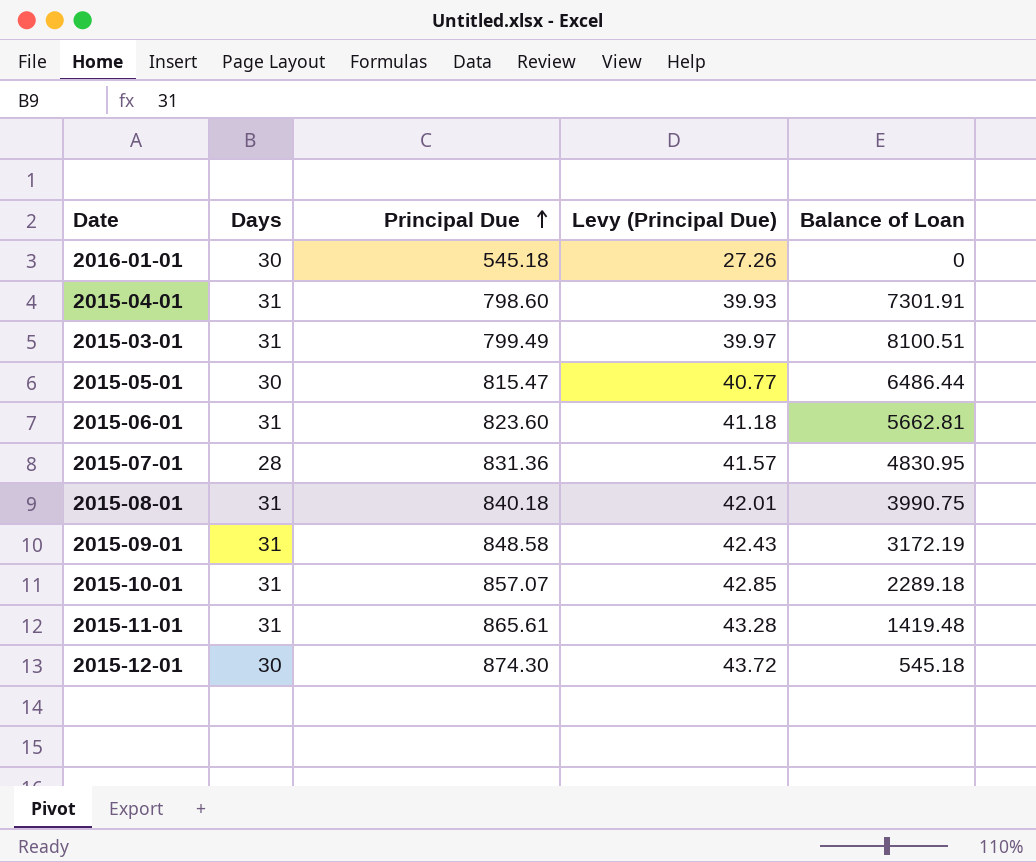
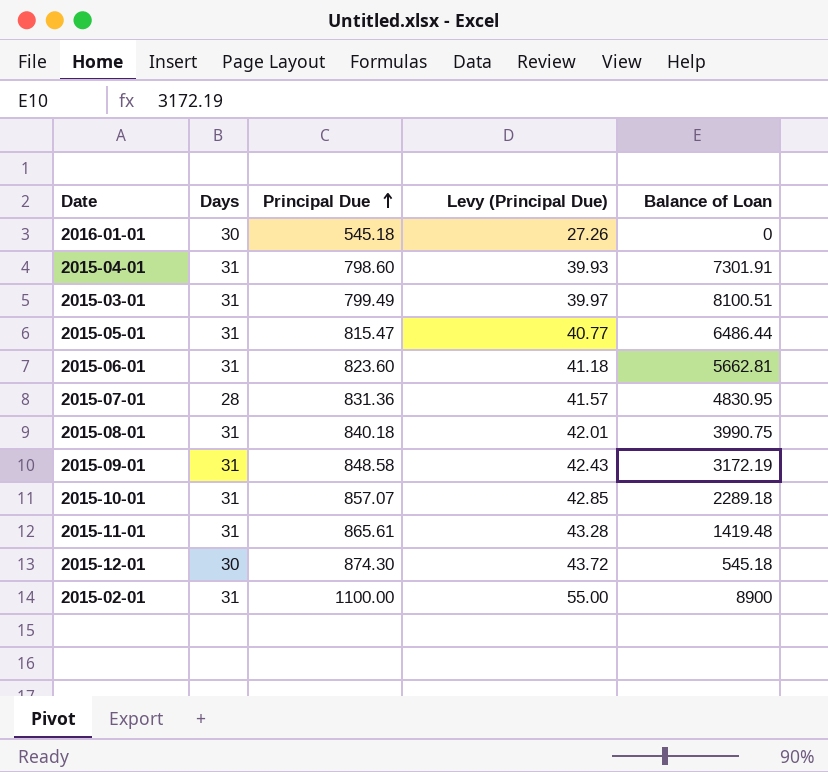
2015-05-01 | Days: 30 -> 31
row 2015-02-01: none -> 31 | 1100.00 | 55.00 | 8900

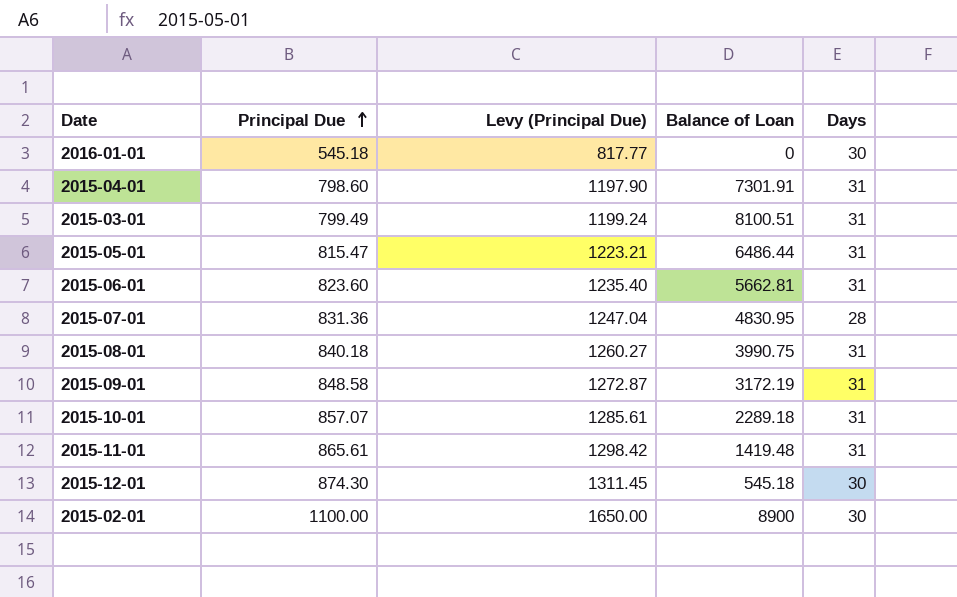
column Levy (Principal Due) | formula: [Principal Due] * 0.05 -> [Principal Due] * 1.5
column Days | position: 2 -> 5
2015-02-01 | Days: 31 -> 30

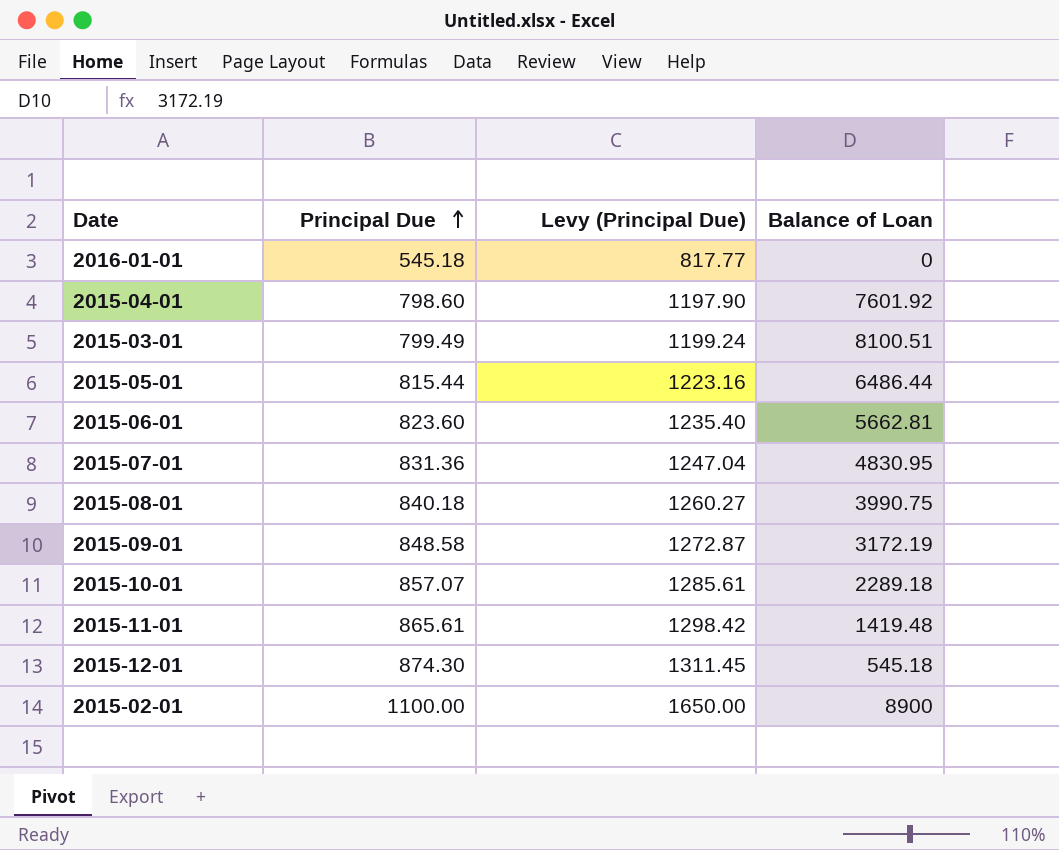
column Days | position: 5 -> none
2015-04-01 | Balance of Loan: 7301.91 -> 7601.92
2015-05-01 | Principal Due: 815.47 -> 815.44
2015-05-01 | Levy (Principal Due): 1223.21 -> 1223.16

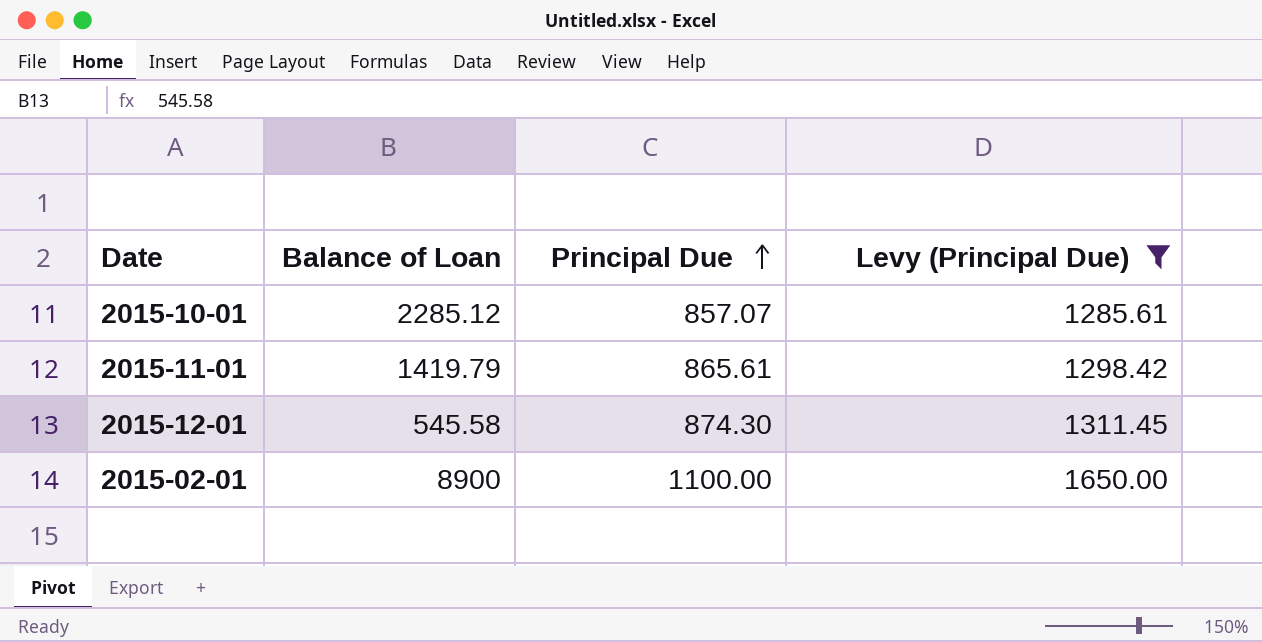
filter: none -> Levy (Principal Due) >= 1285.61
column Balance of Loan | position: 4 -> 2
2015-10-01 | Balance of Loan: 2289.18 -> 2285.12
2015-11-01 | Balance of Loan: 1419.48 -> 1419.79
2015-12-01 | Balance of Loan: 545.18 -> 545.58

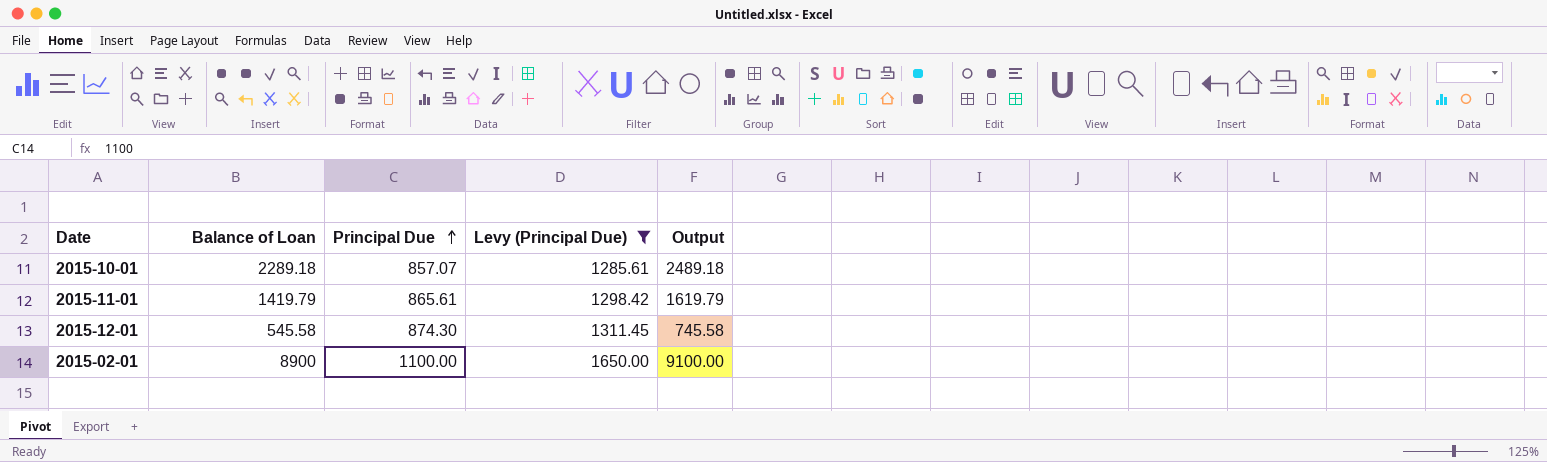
column Output | formula: none -> [Balance of Loan] + 200
2015-10-01 | Balance of Loan: 2285.12 -> 2289.18

